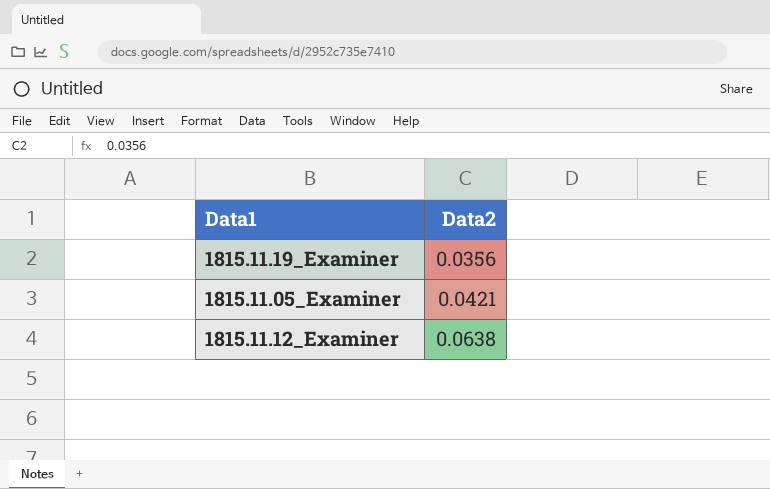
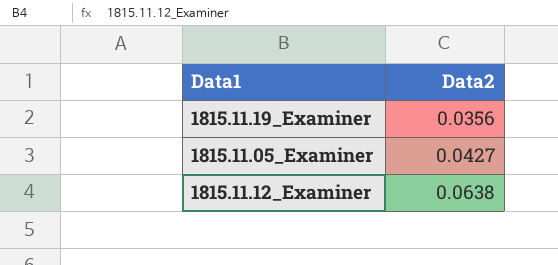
1815.11.05_Examiner | Data2: 0.0421 -> 0.0427

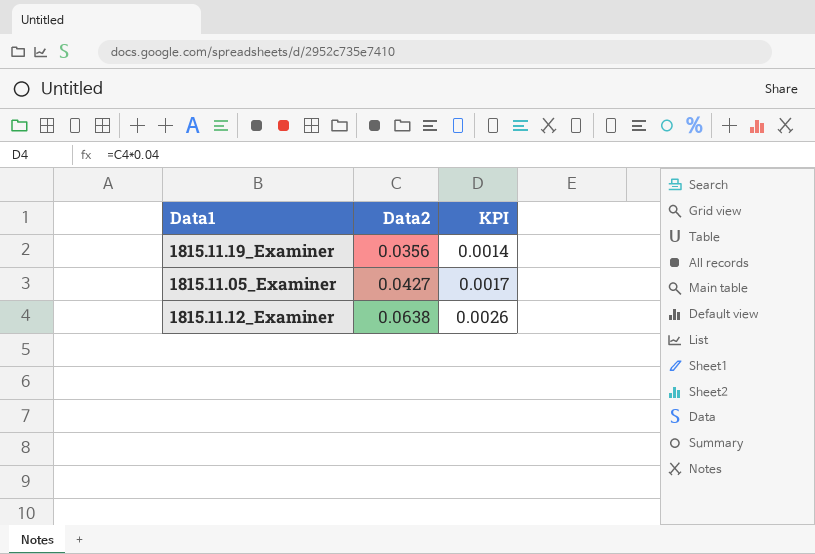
column KPI | formula: none -> [Data2] * 0.04

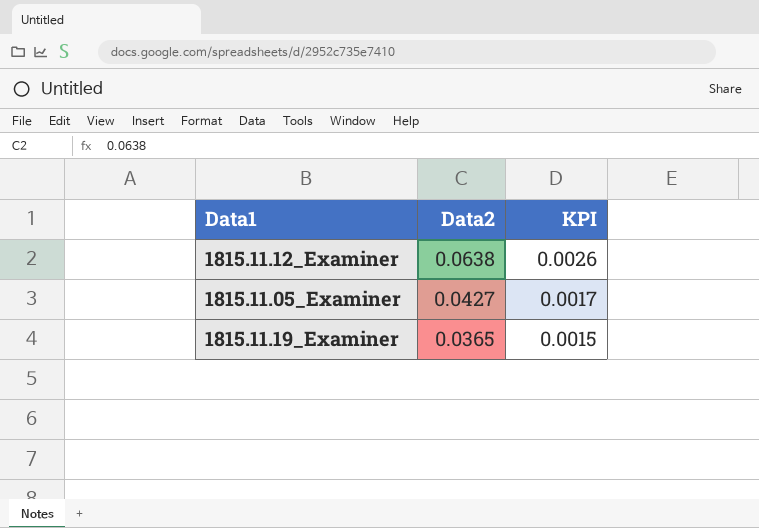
row order: Data2 ascending -> Data2 descending
1815.11.19_Examiner | Data2: 0.0356 -> 0.0365
1815.11.19_Examiner | KPI: 0.0014 -> 0.0015

